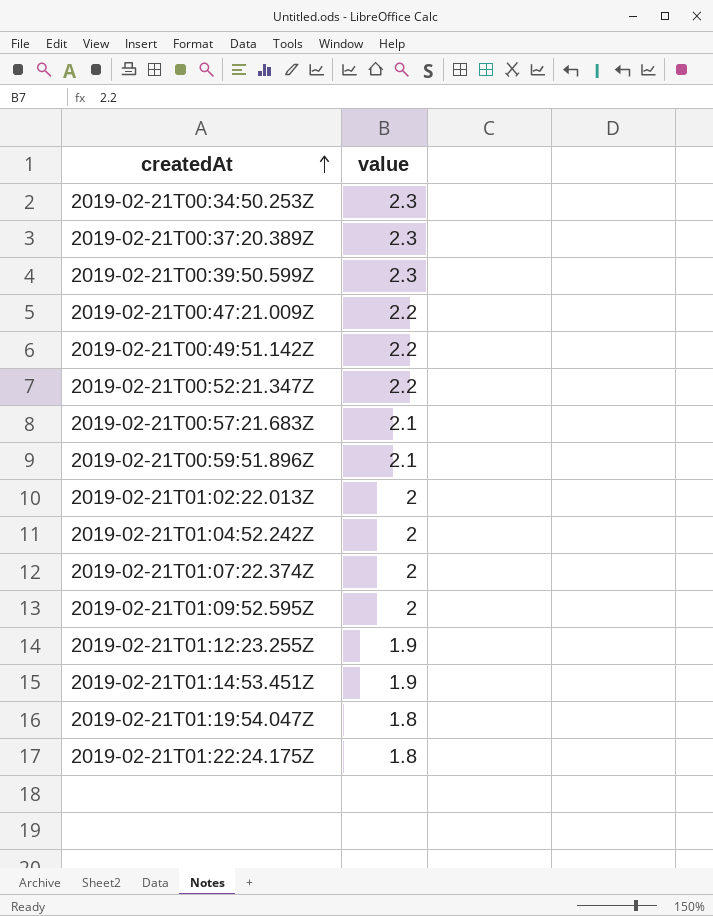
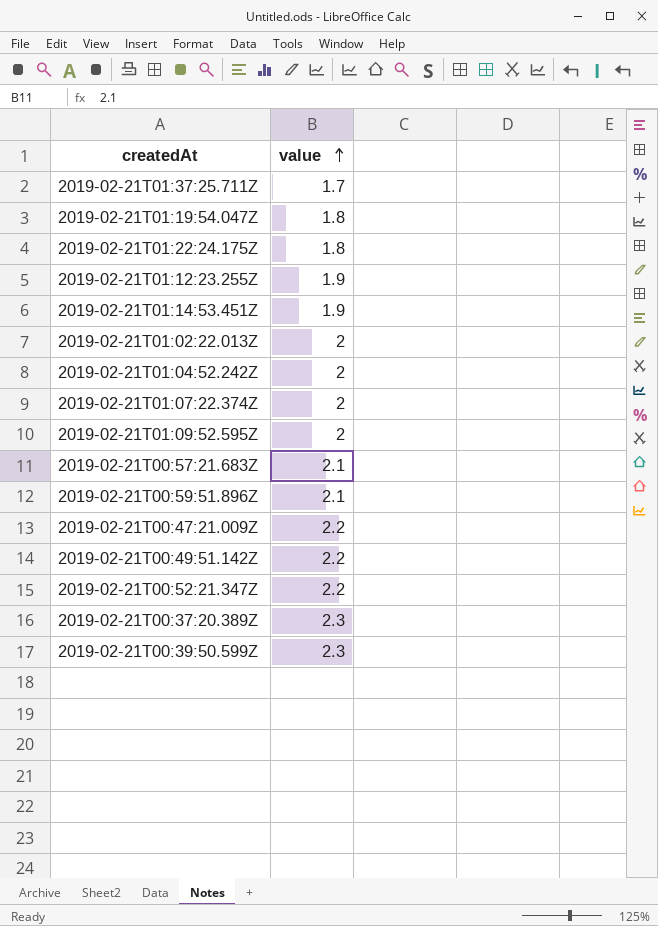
row order: createdAt ascending -> value ascending
row 2019-02-21T00:34:50.253Z: 2.3 -> none
row 2019-02-21T01:37:25.711Z: none -> 1.7

